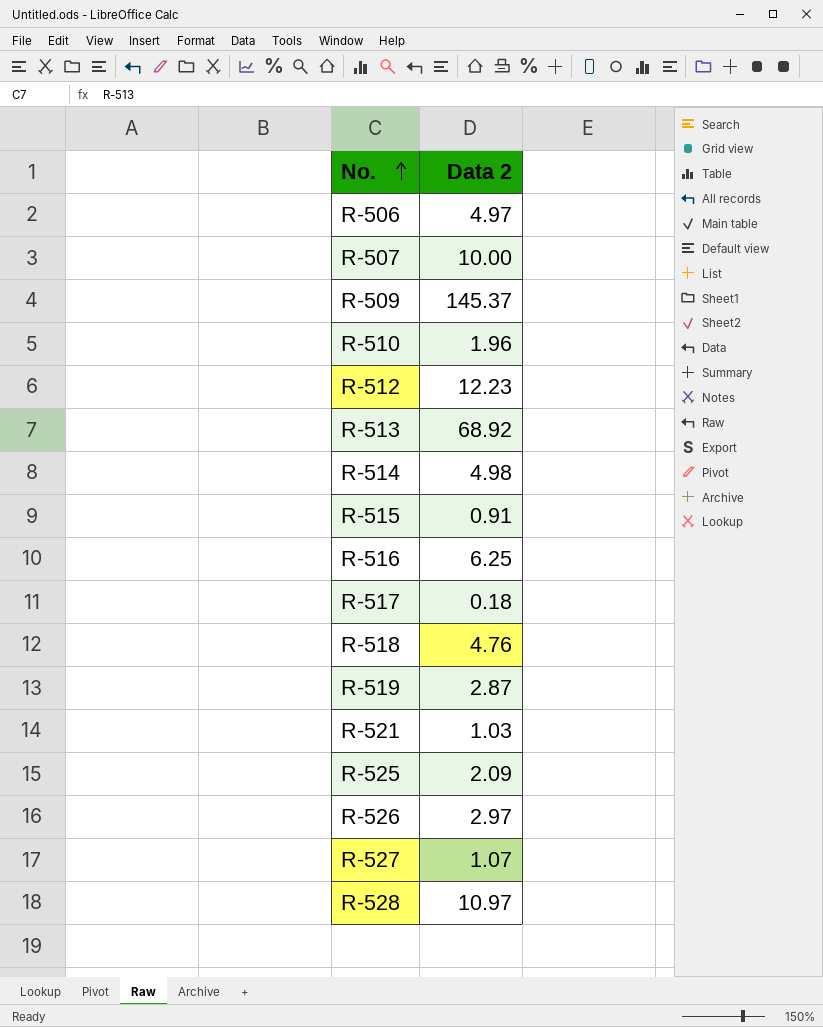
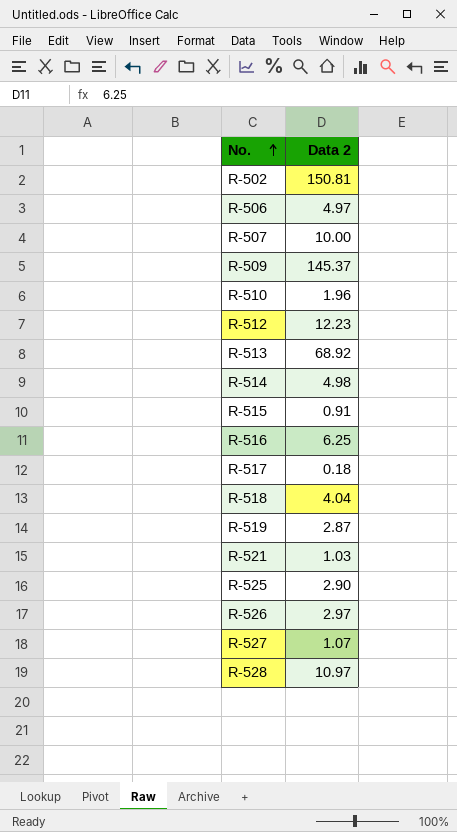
row R-502: none -> 150.81
R-518 | Data 2: 4.76 -> 4.04
R-525 | Data 2: 2.09 -> 2.90

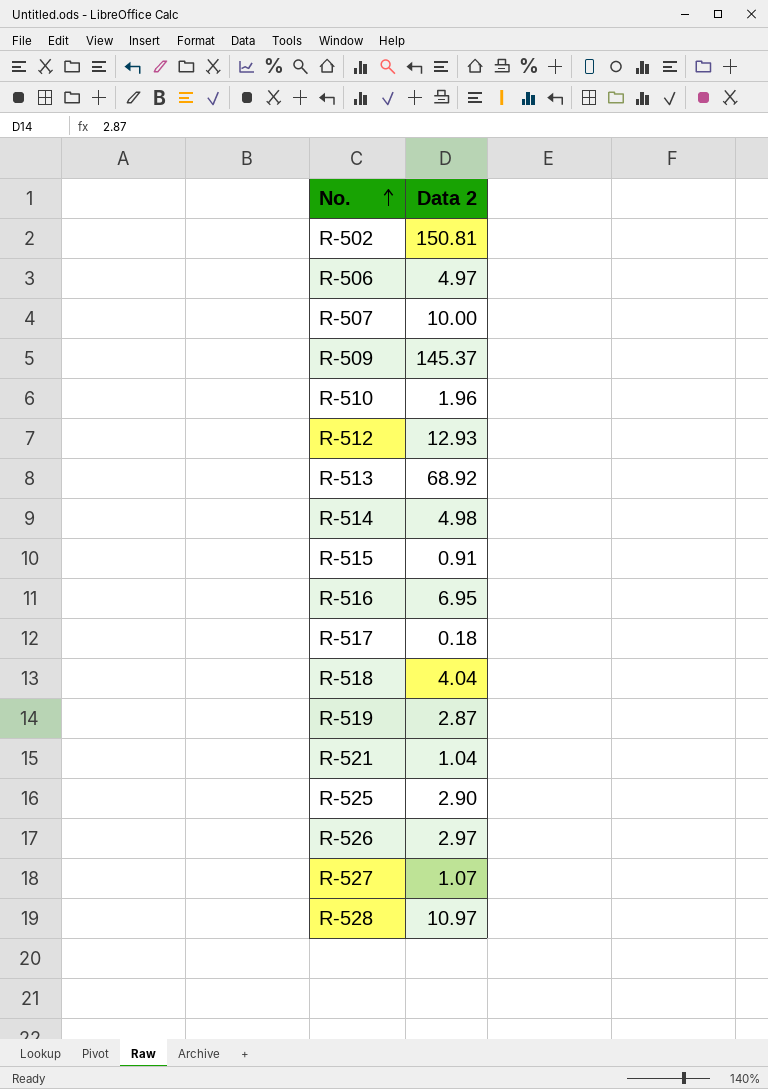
R-512 | Data 2: 12.23 -> 12.93
R-516 | Data 2: 6.25 -> 6.95
R-521 | Data 2: 1.03 -> 1.04

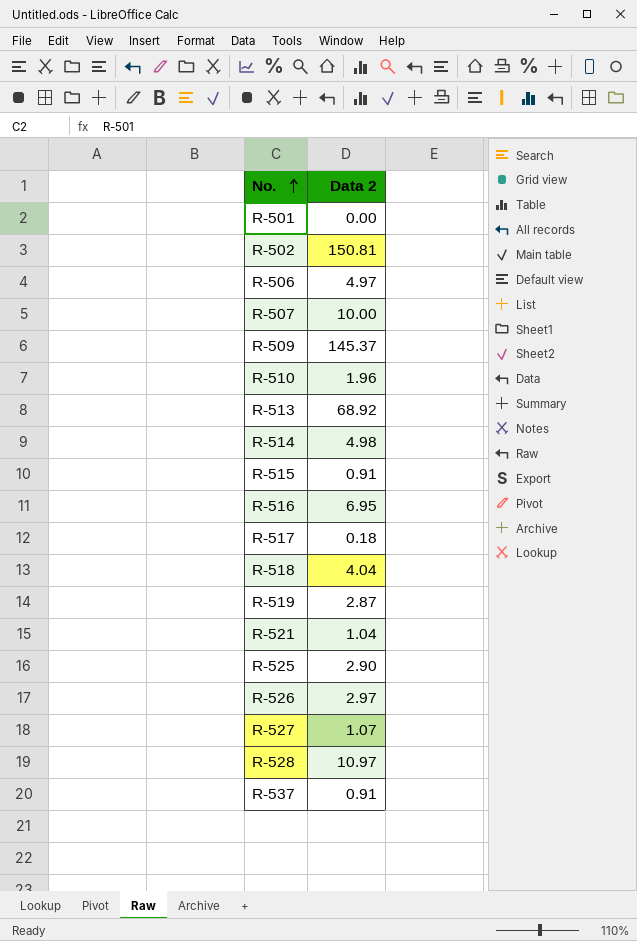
row R-512: 12.93 -> none
row R-501: none -> 0.00
row R-537: none -> 0.91

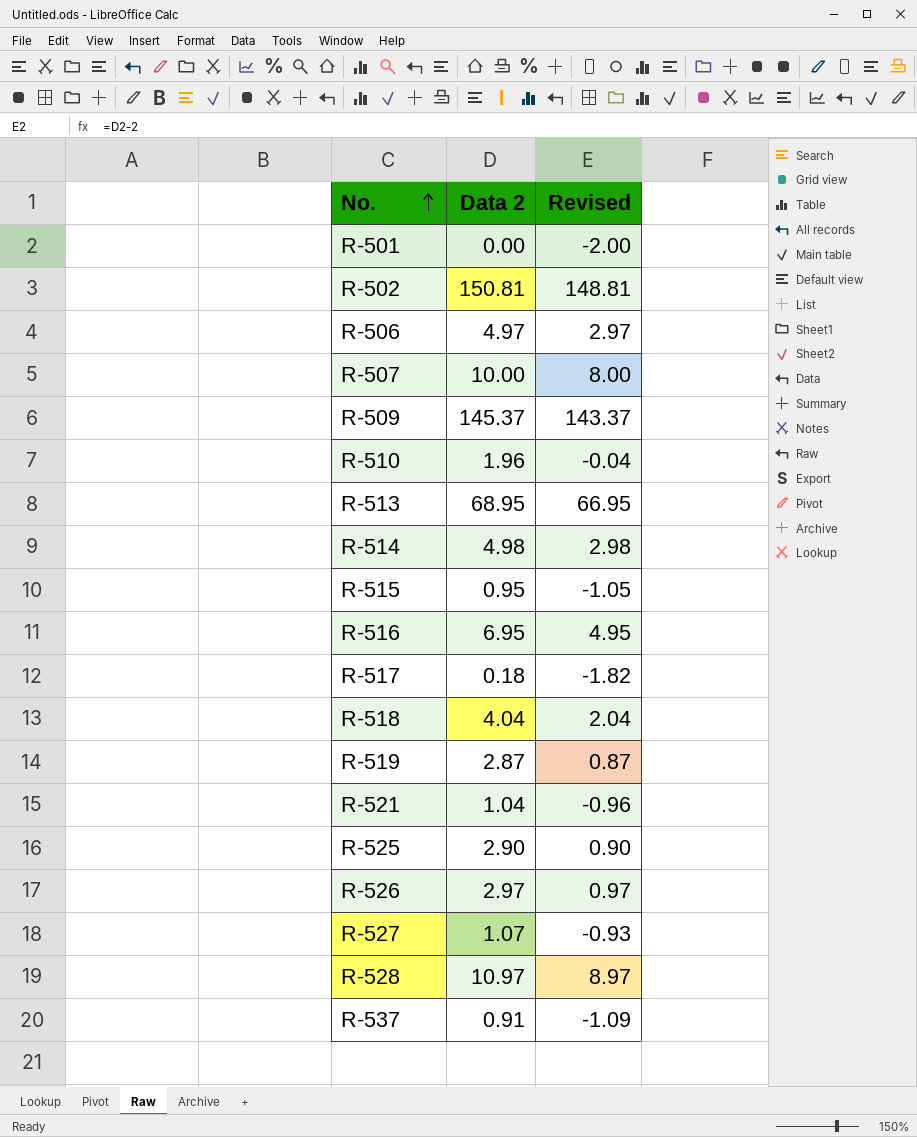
column Revised | formula: none -> [Data 2] - 2
R-513 | Data 2: 68.92 -> 68.95
R-515 | Data 2: 0.91 -> 0.95

